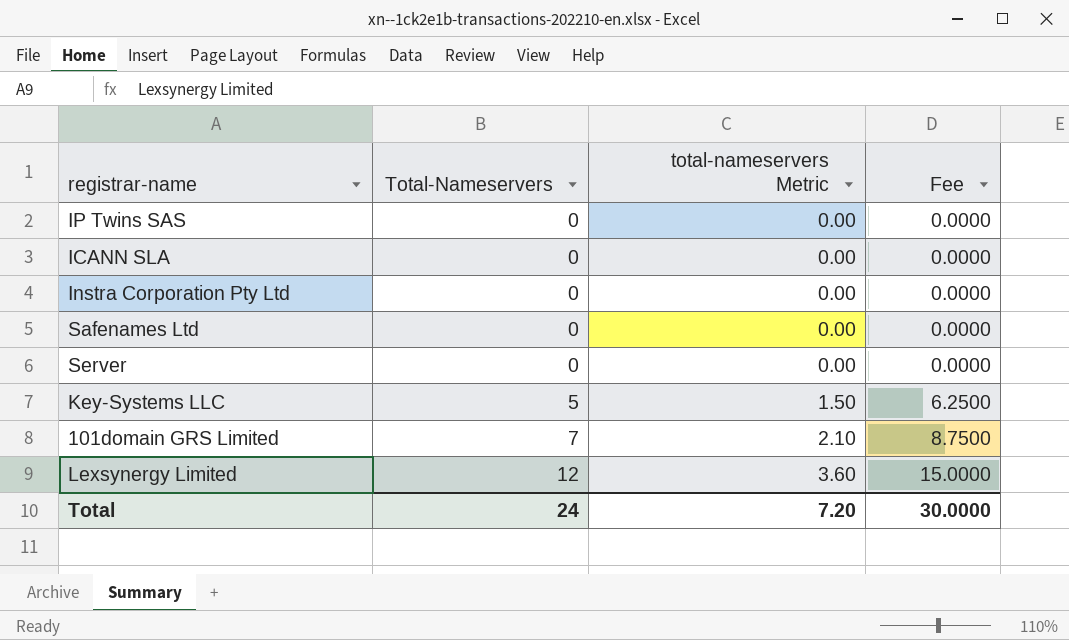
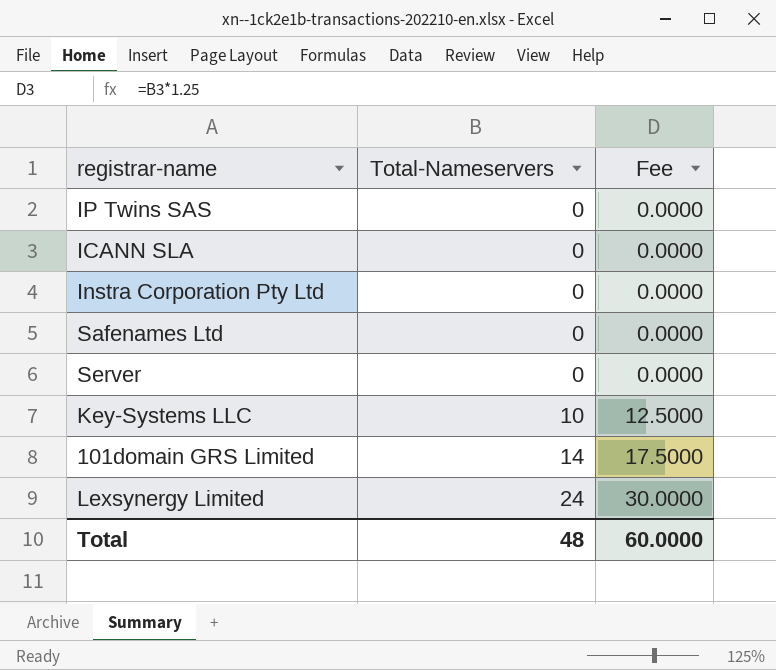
column total-nameservers Metric | formula: [Total-Nameservers] * 0.3 -> none
Key-Systems LLC | Total-Nameservers: 5 -> 10
Key-Systems LLC | Fee: 6.2500 -> 12.5000
101domain GRS Limited | Total-Nameservers: 7 -> 14
101domain GRS Limited | Fee: 8.7500 -> 17.5000
Lexsynergy Limited | Total-Nameservers: 12 -> 24
Lexsynergy Limited | Fee: 15.0000 -> 30.0000
Total | Total-Nameservers: 24 -> 48
Total | Fee: 30.0000 -> 60.0000

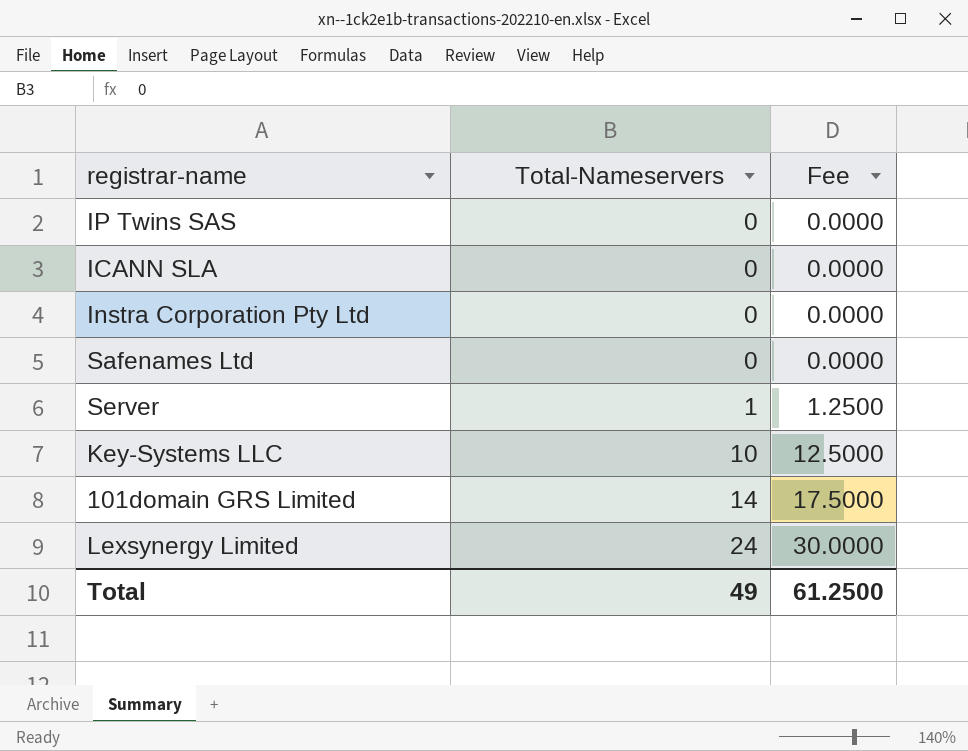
Server | Total-Nameservers: 0 -> 1
Server | Fee: 0.0000 -> 1.2500
Total | Total-Nameservers: 48 -> 49
Total | Fee: 60.0000 -> 61.2500

